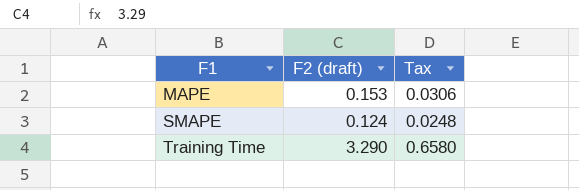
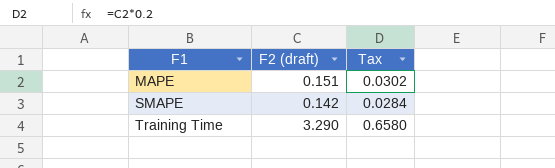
MAPE | F2 (draft): 0.153 -> 0.151
MAPE | Tax: 0.0306 -> 0.0302
SMAPE | F2 (draft): 0.124 -> 0.142
SMAPE | Tax: 0.0248 -> 0.0284

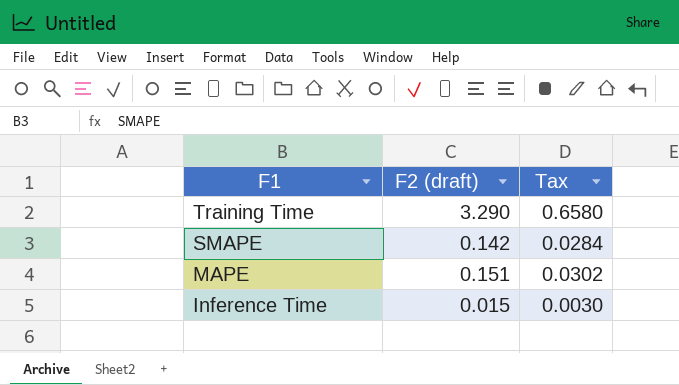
row order: F1 ascending -> F1 descending
row Inference Time: none -> 0.015 | 0.0030

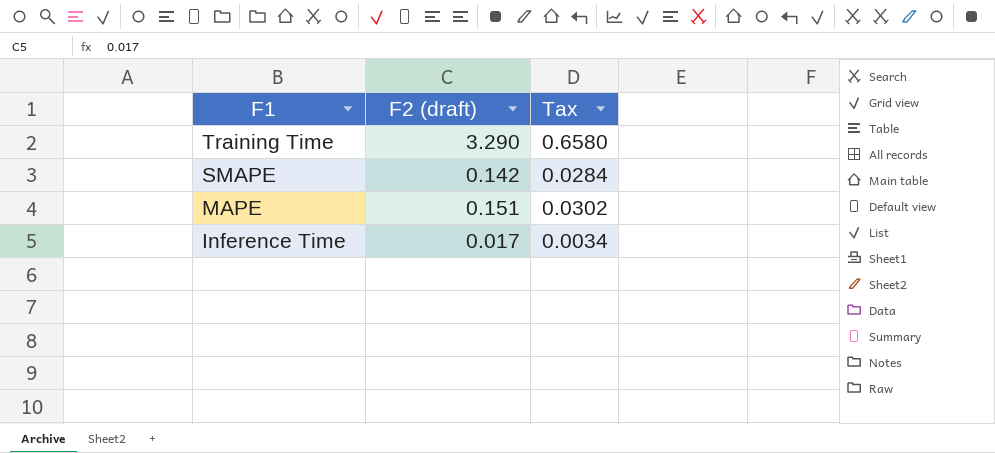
Inference Time | F2 (draft): 0.015 -> 0.017
Inference Time | Tax: 0.0030 -> 0.0034

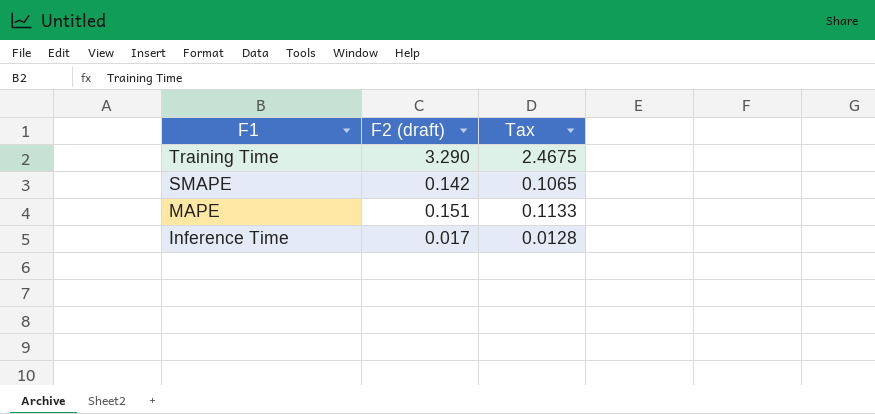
column Tax | formula: [F2 (draft)] * 0.2 -> [F2 (draft)] * 0.75

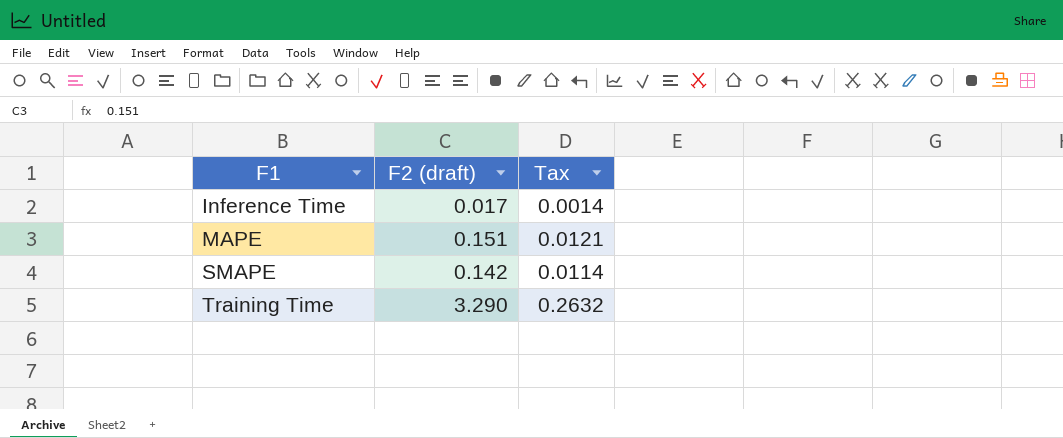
row order: F1 descending -> F1 ascending
column Tax | formula: [F2 (draft)] * 0.75 -> [F2 (draft)] * 0.08

